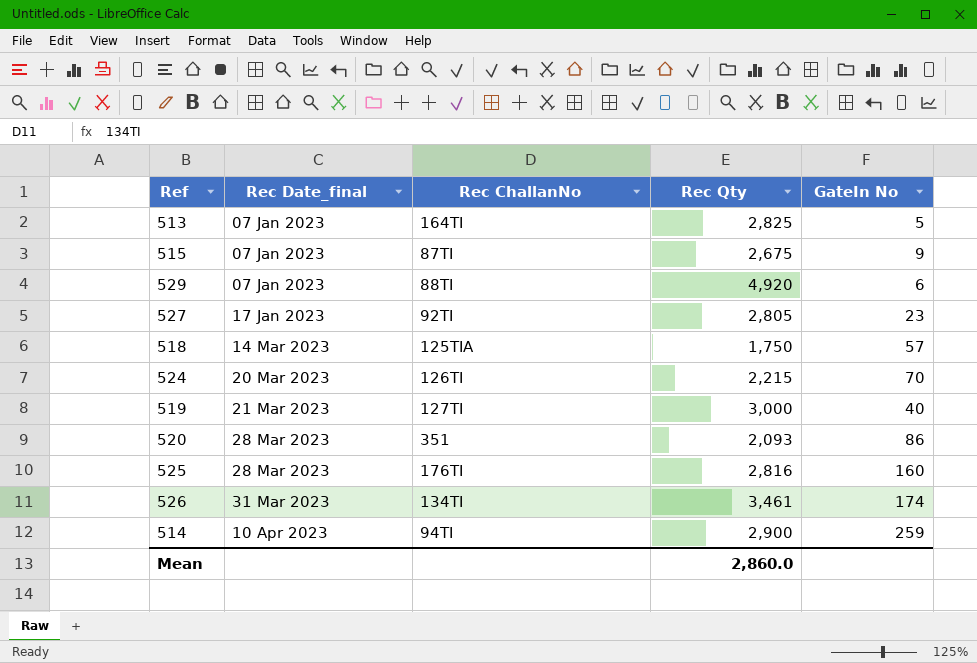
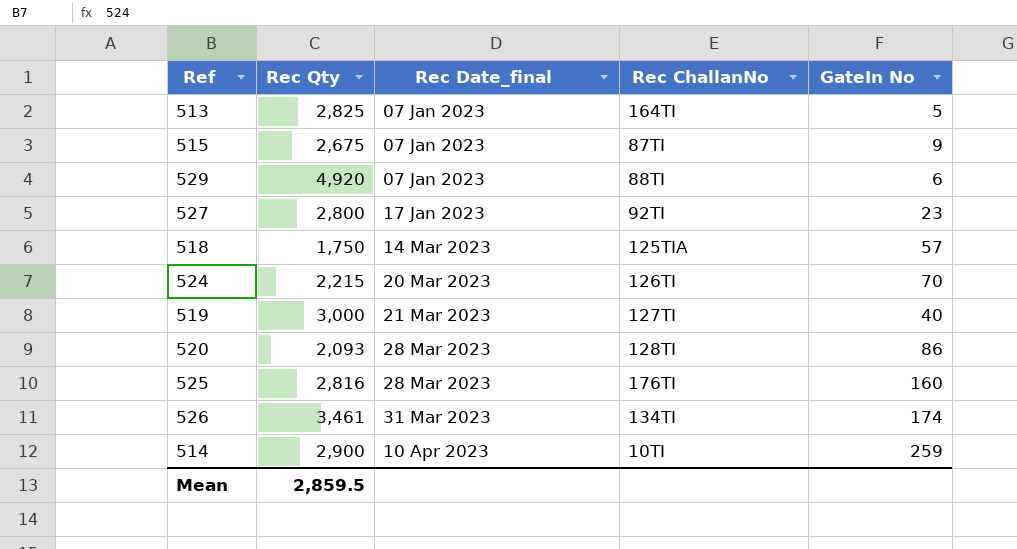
column Rec Qty | position: 4 -> 2
527 | Rec Qty: 2,805 -> 2,800
520 | Rec ChallanNo: 351 -> 128TI
514 | Rec ChallanNo: 94TI -> 10TI
Mean | Rec Qty: 2,860.0 -> 2,859.5

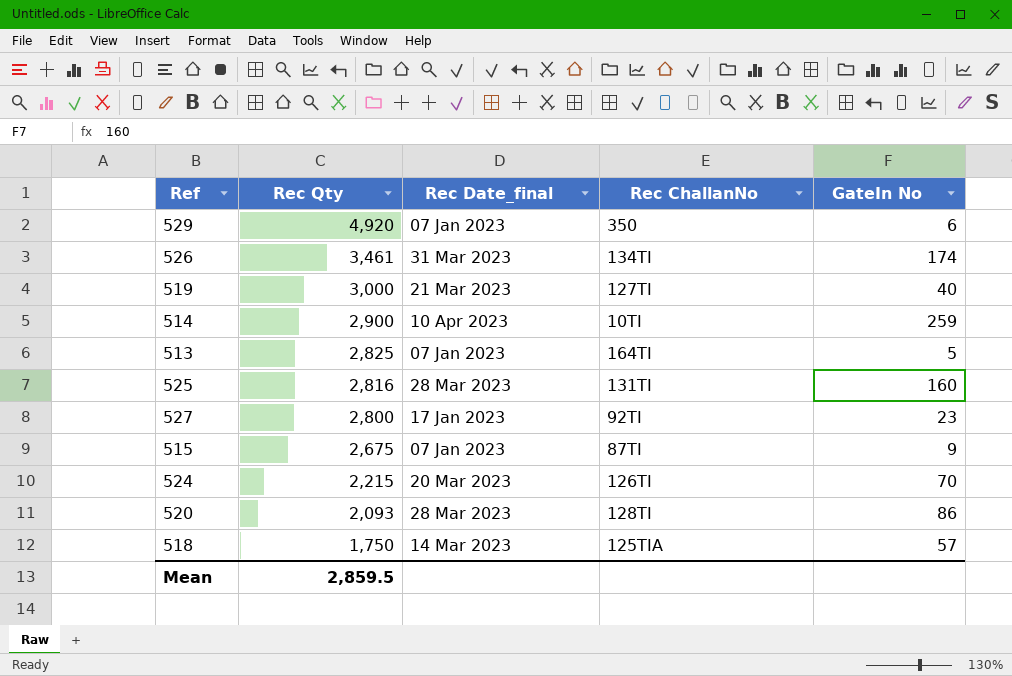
row order: Rec Date_final ascending -> Rec Qty descending
529 | Rec ChallanNo: 88TI -> 350
525 | Rec ChallanNo: 176TI -> 131TI

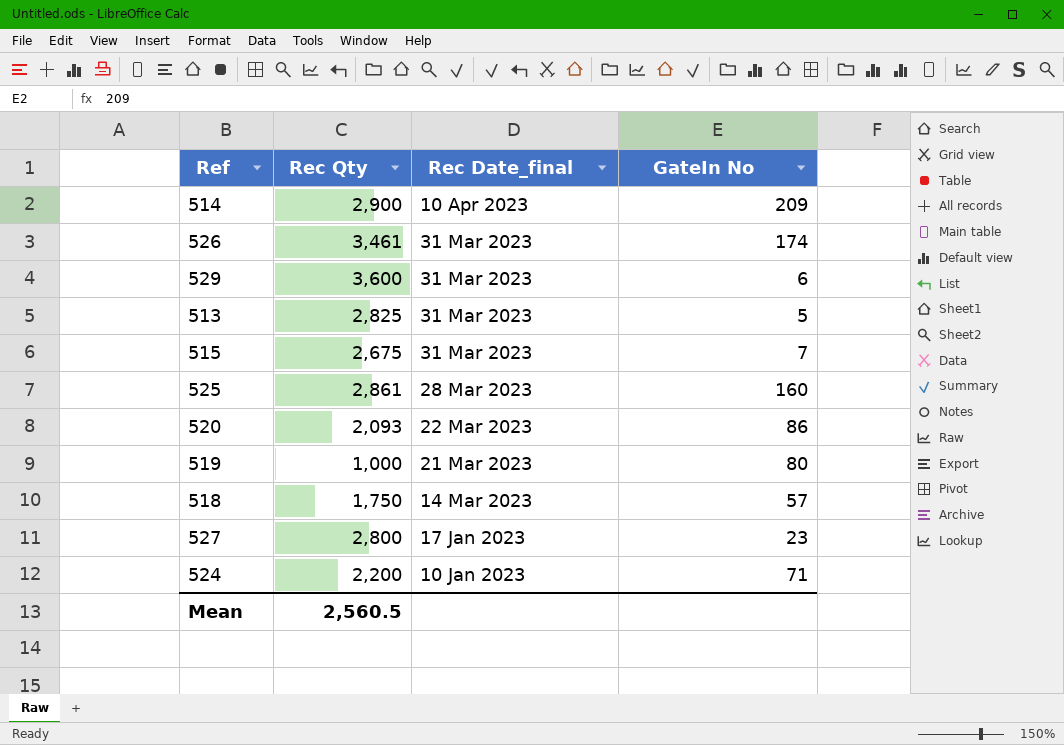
row order: Rec Qty descending -> Rec Date_final descending
column Rec ChallanNo | position: 4 -> none
514 | GateIn No: 259 -> 209
529 | Rec Qty: 4,920 -> 3,600
529 | Rec Date_final: 07 Jan 2023 -> 31 Mar 2023
513 | Rec Date_final: 07 Jan 2023 -> 31 Mar 2023
515 | Rec Date_final: 07 Jan 2023 -> 31 Mar 2023
515 | GateIn No: 9 -> 7
525 | Rec Qty: 2,816 -> 2,861
520 | Rec Date_final: 28 Mar 2023 -> 22 Mar 2023
519 | Rec Qty: 3,000 -> 1,000
519 | GateIn No: 40 -> 80
524 | Rec Qty: 2,215 -> 2,200
524 | Rec Date_final: 20 Mar 2023 -> 10 Jan 2023
524 | GateIn No: 70 -> 71
Mean | Rec Qty: 2,859.5 -> 2,560.5

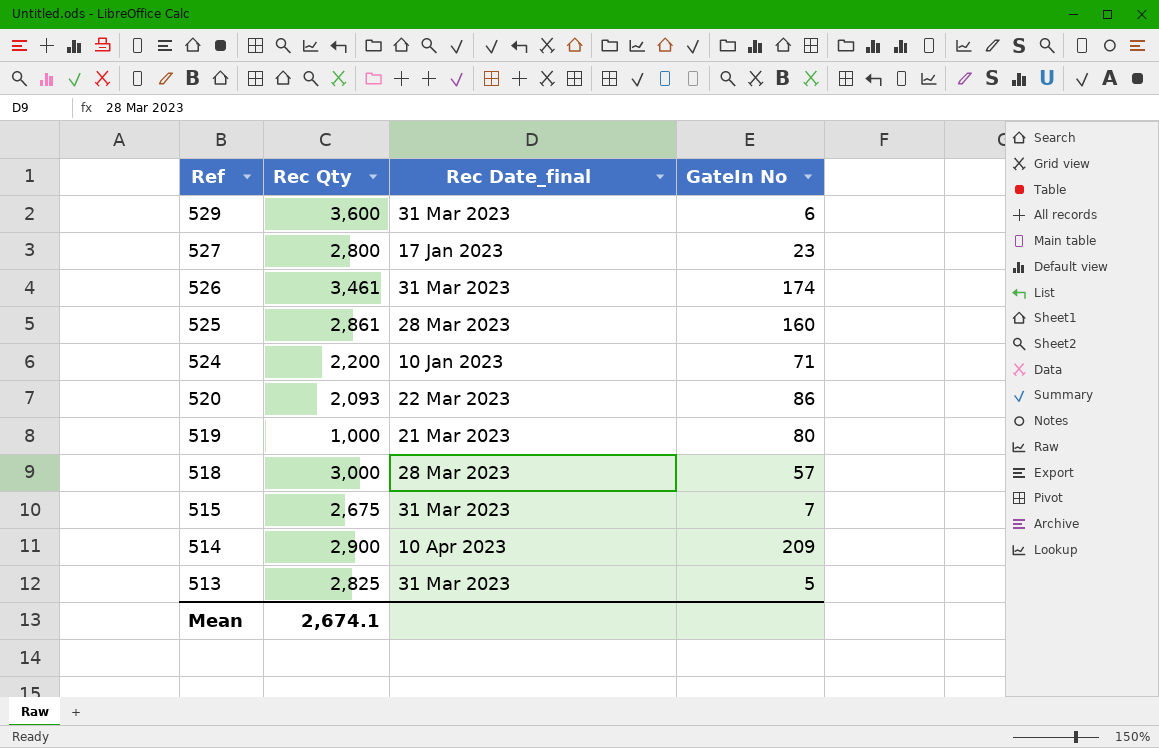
row order: Rec Date_final descending -> Ref descending
518 | Rec Qty: 1,750 -> 3,000
518 | Rec Date_final: 14 Mar 2023 -> 28 Mar 2023
Mean | Rec Qty: 2,560.5 -> 2,674.1

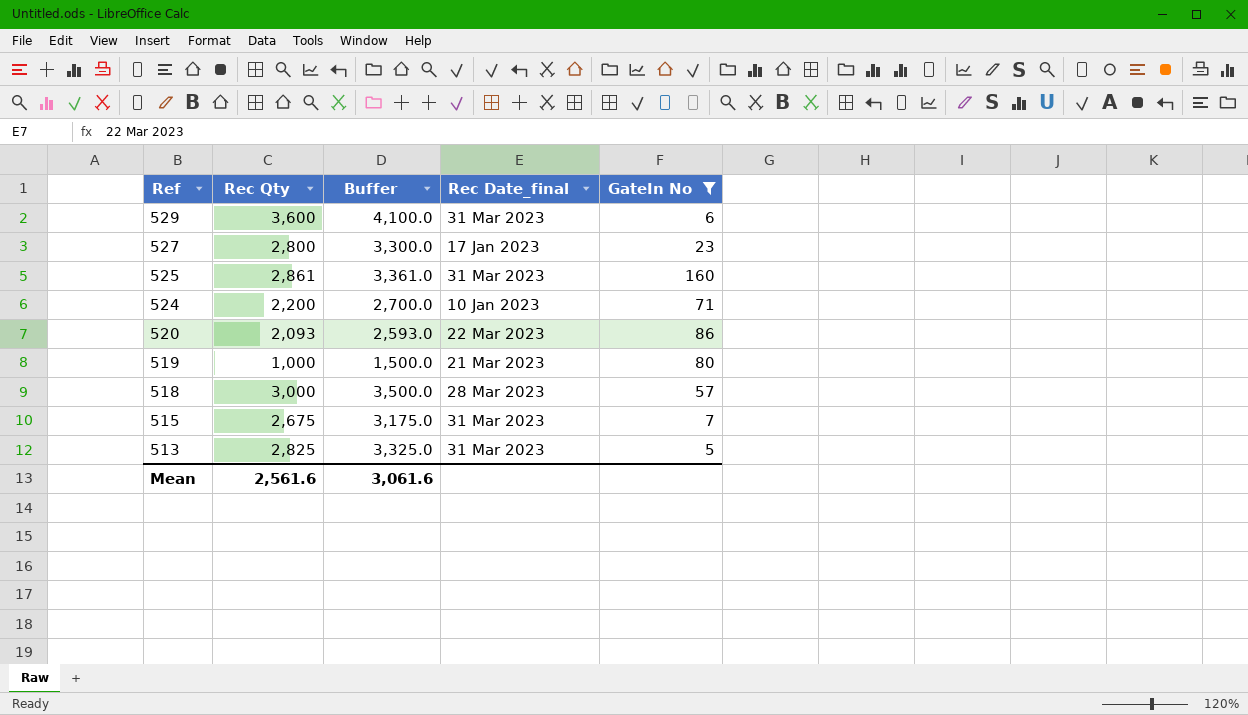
filter: none -> GateIn No <= 160
column Buffer | formula: none -> [Rec Qty] + 500
525 | Rec Date_final: 28 Mar 2023 -> 31 Mar 2023
Mean | Rec Qty: 2,674.1 -> 2,561.6

